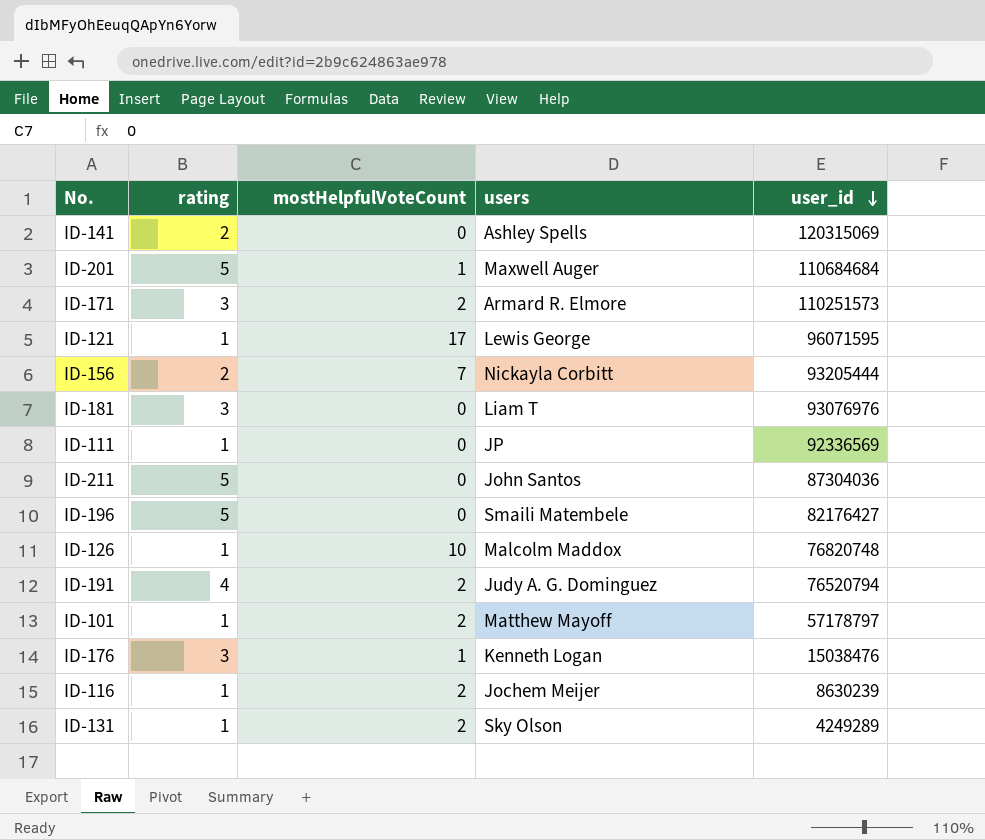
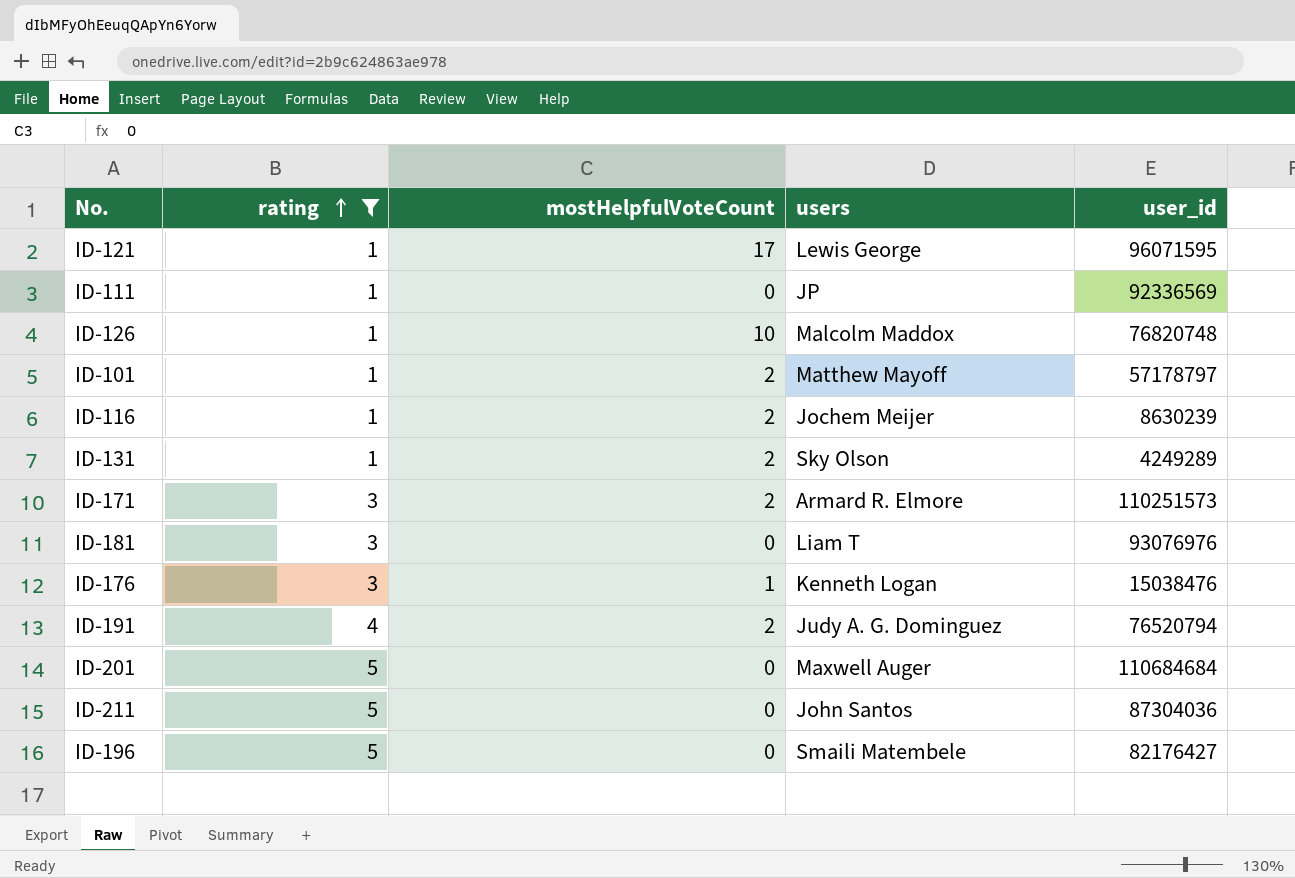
filter: none -> rating != 2
row order: user_id descending -> rating ascending
ID-201 | mostHelpfulVoteCount: 1 -> 0

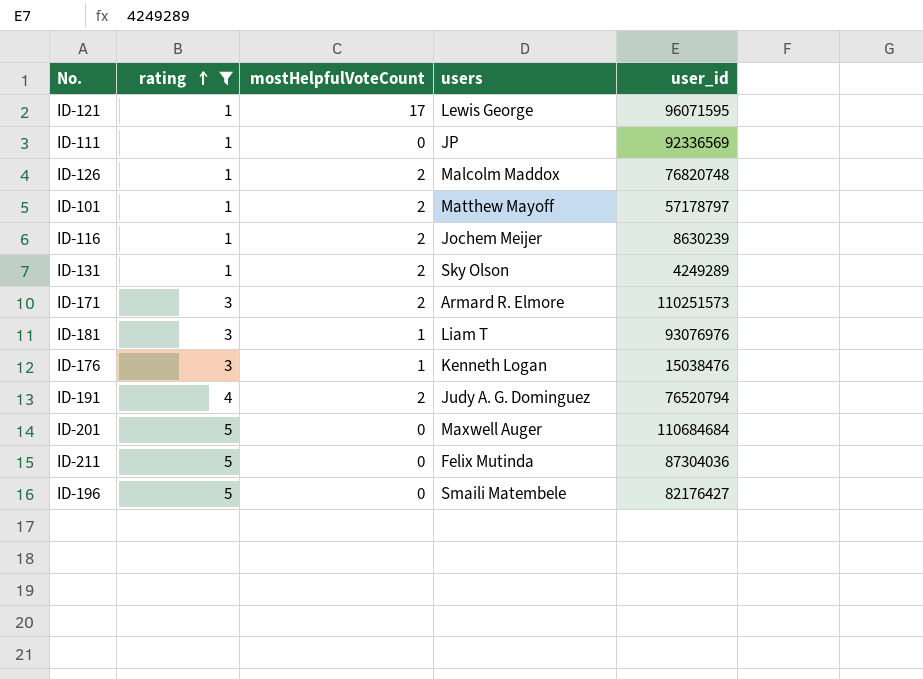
ID-126 | mostHelpfulVoteCount: 10 -> 2
ID-181 | mostHelpfulVoteCount: 0 -> 1
ID-211 | users: John Santos -> Felix Mutinda

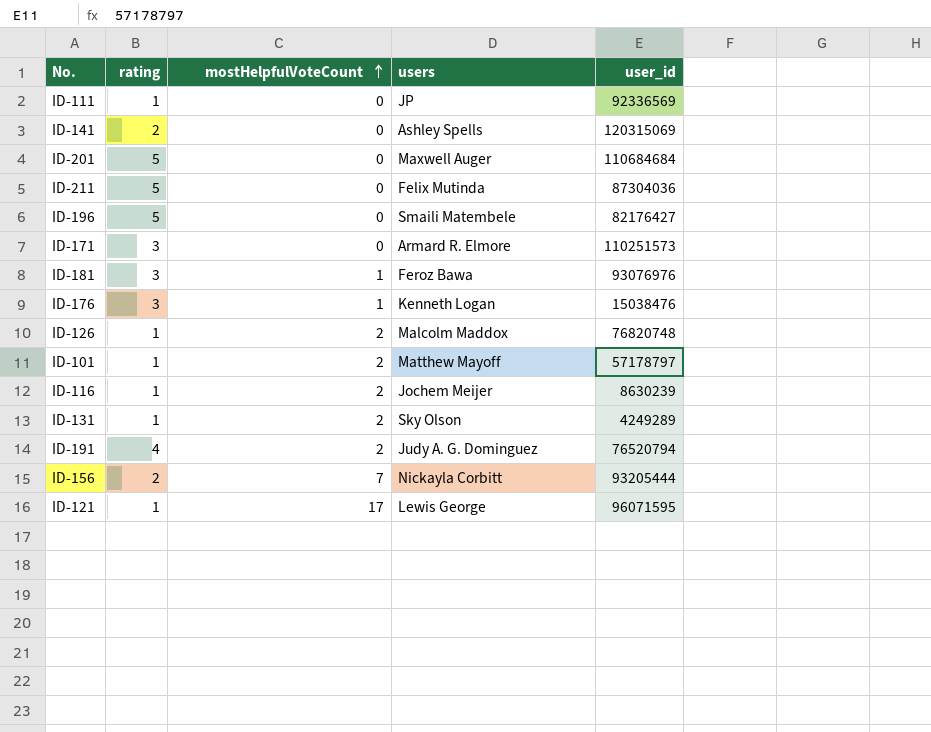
filter: rating != 2 -> none
row order: rating ascending -> mostHelpfulVoteCount ascending
ID-171 | mostHelpfulVoteCount: 2 -> 0
ID-181 | users: Liam T -> Feroz Bawa

